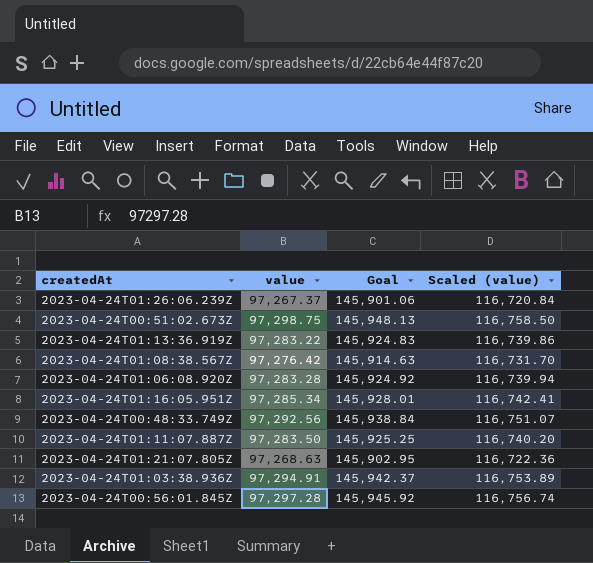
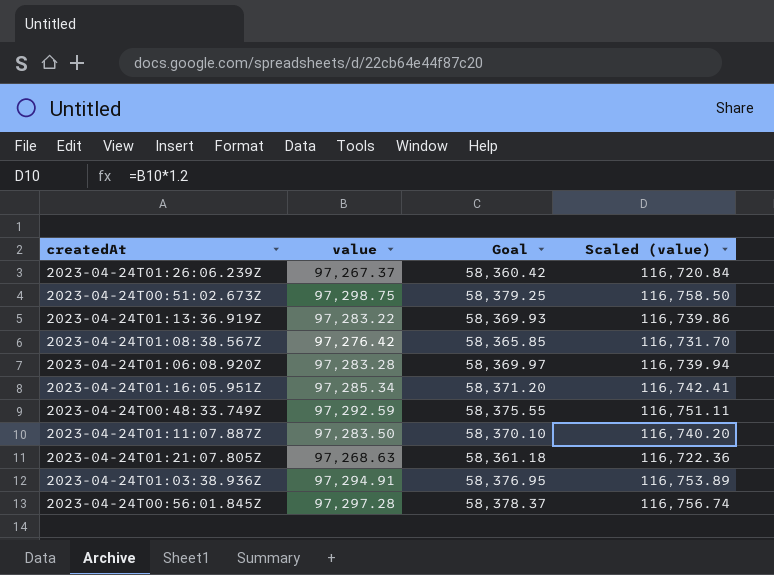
column Goal | formula: [value] * 1.5 -> [value] * 0.6
2023-04-24T00:48:33.749Z | value: 97,292.56 -> 97,292.59
2023-04-24T00:48:33.749Z | Scaled (value): 116,751.07 -> 116,751.11

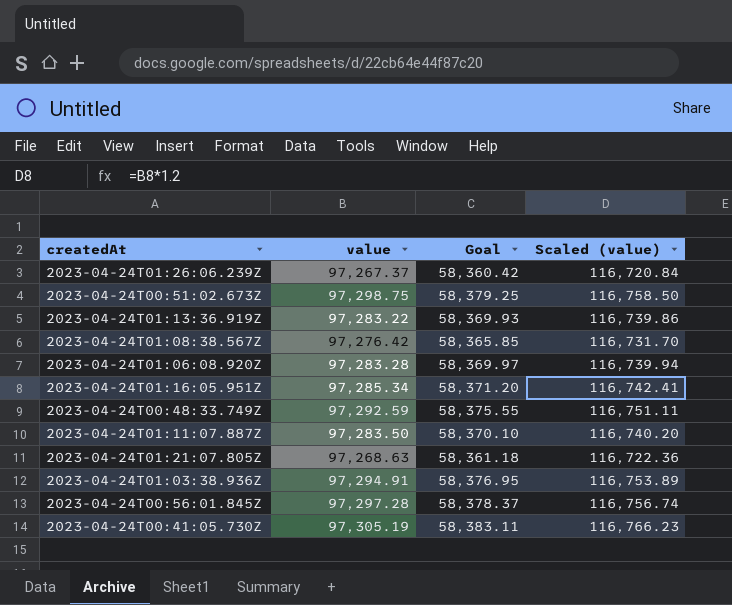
row 2023-04-24T00:41:05.730Z: none -> 97,305.19 | 58,383.11 | 116,766.23

